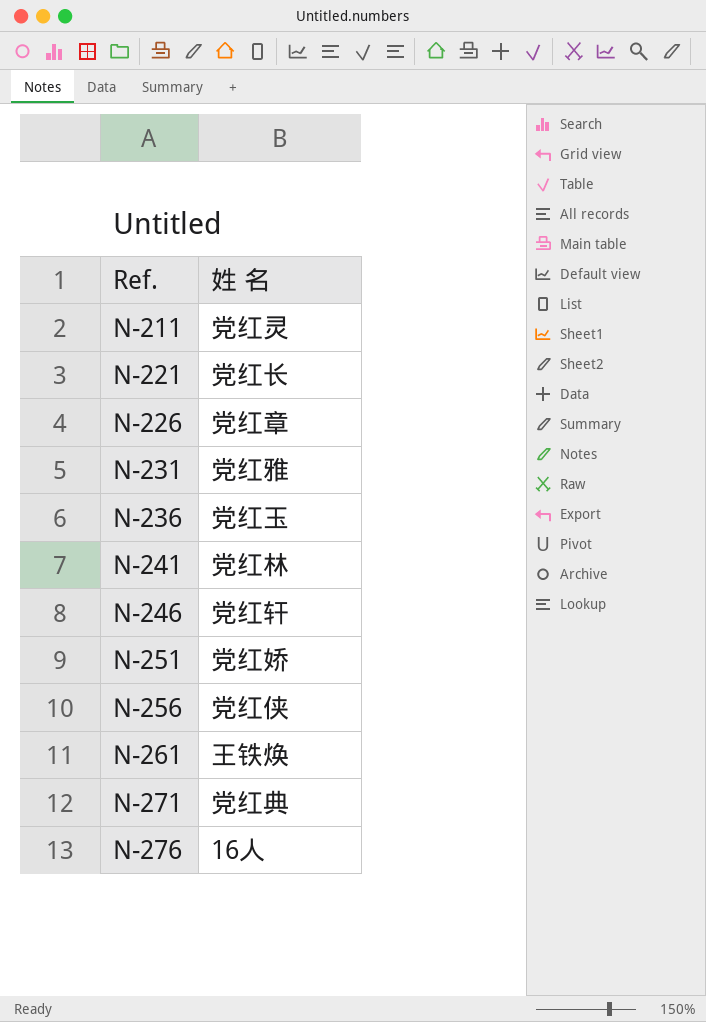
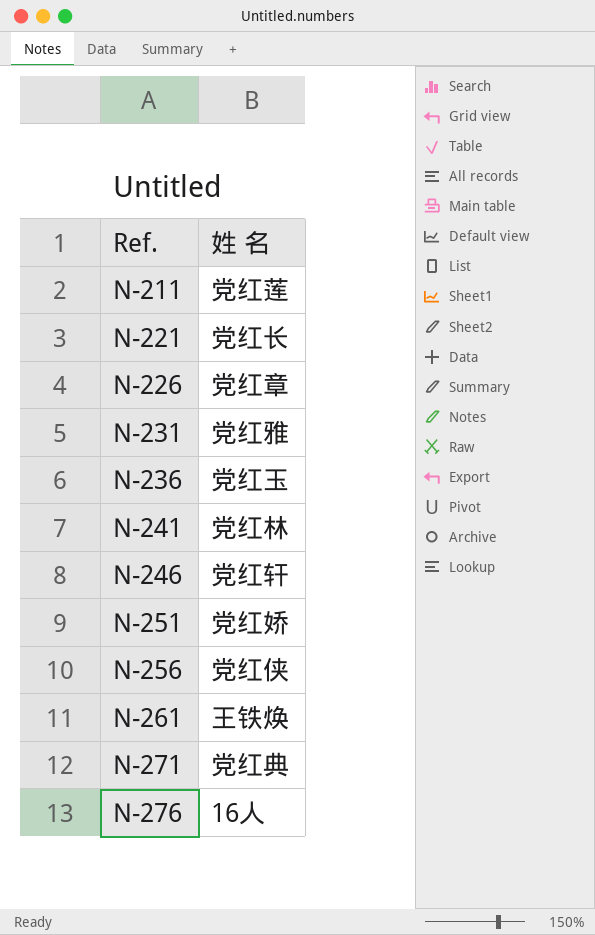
N-211 | 姓 名: 党红灵 -> 党红莲

